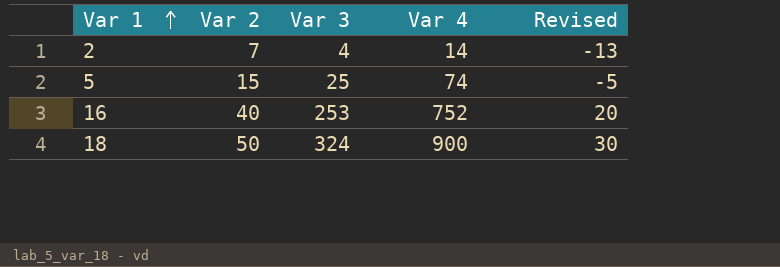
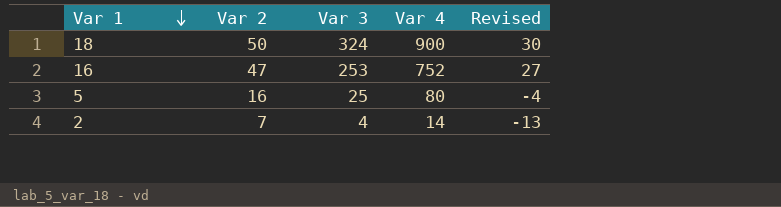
row order: Var 1 ascending -> Var 1 descending
16 | Var 2: 40 -> 47
16 | Revised: 20 -> 27
5 | Var 2: 15 -> 16
5 | Var 4: 74 -> 80
5 | Revised: -5 -> -4

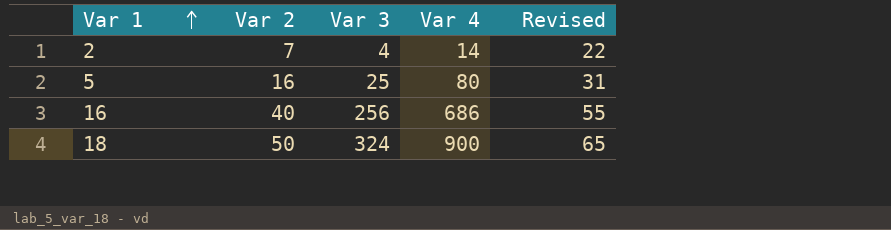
row order: Var 1 descending -> Var 1 ascending
column Revised | formula: [Var 2] - 20 -> [Var 2] + 15
16 | Var 2: 47 -> 40
16 | Var 3: 253 -> 256
16 | Var 4: 752 -> 686

